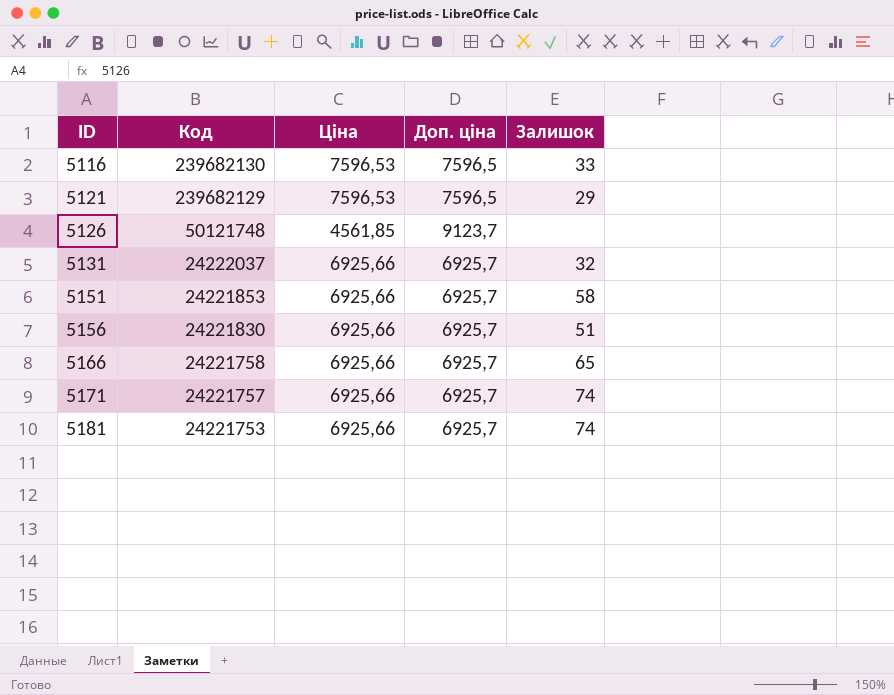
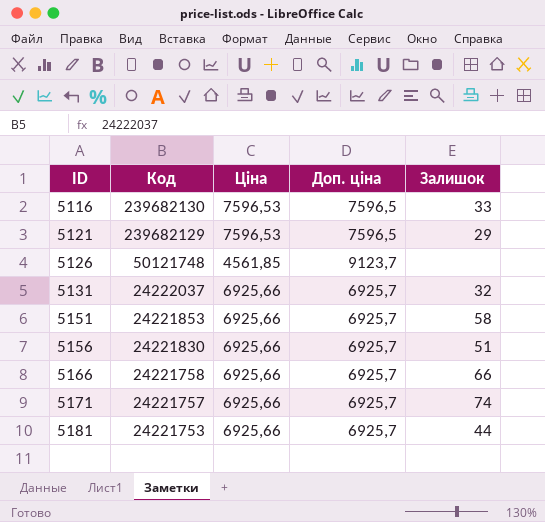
5166 | Залишок: 65 -> 66
5181 | Залишок: 74 -> 44

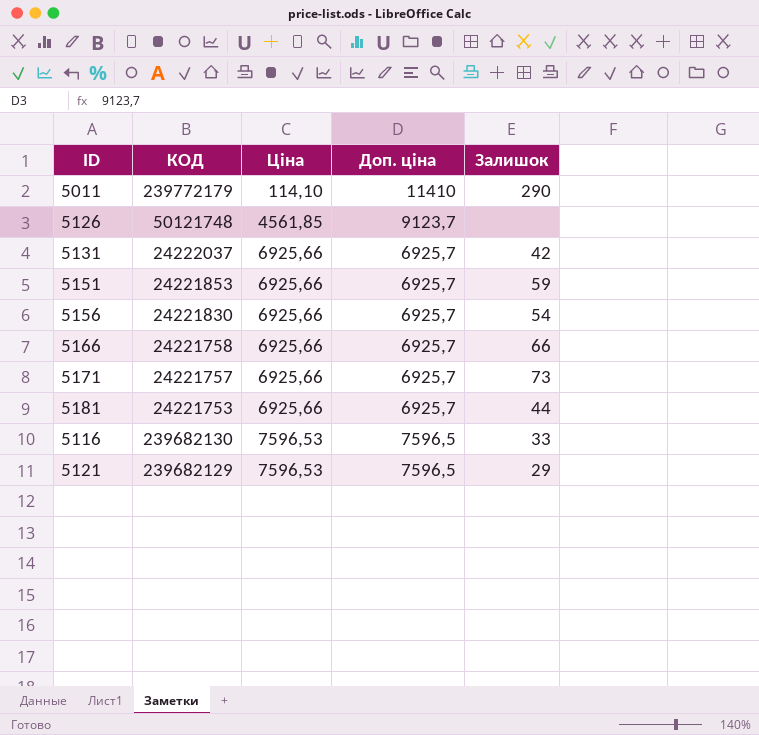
row order: ID ascending -> Ціна ascending
column name: Код -> КОД
row 5011: none -> 239772179 | 114,10 | 11410 | 290
5131 | Залишок: 32 -> 42
5151 | Залишок: 58 -> 59
5156 | Залишок: 51 -> 54
5171 | Залишок: 74 -> 73

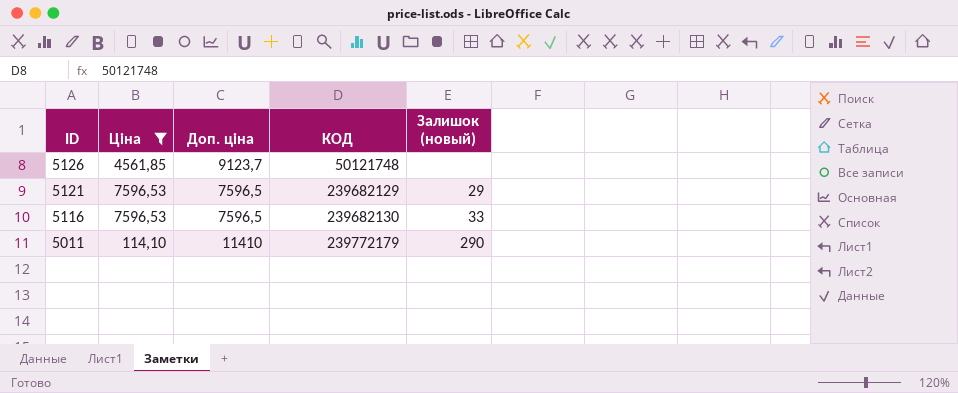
filter: none -> Ціна != 6925,66
row order: Ціна ascending -> ID descending
column КОД | position: 2 -> 4
column name: Залишок -> Залишок (новый)

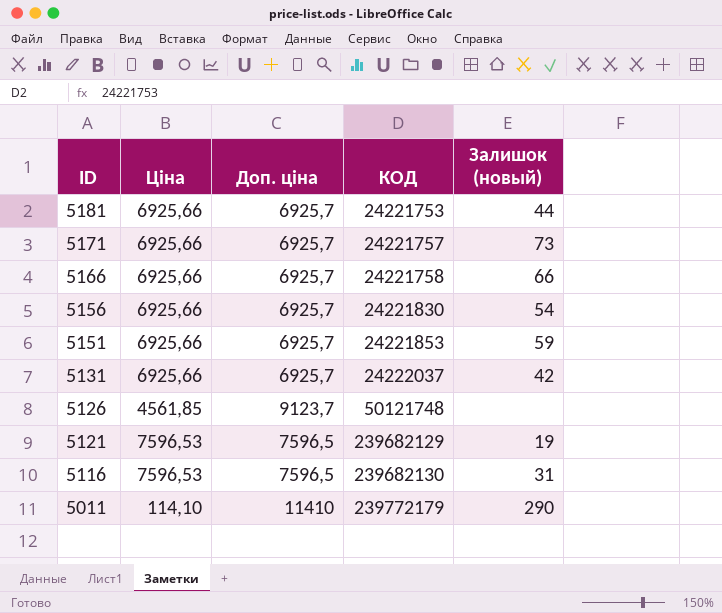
filter: Ціна != 6925,66 -> none
5121 | Залишок (новый): 29 -> 19
5116 | Залишок (новый): 33 -> 31

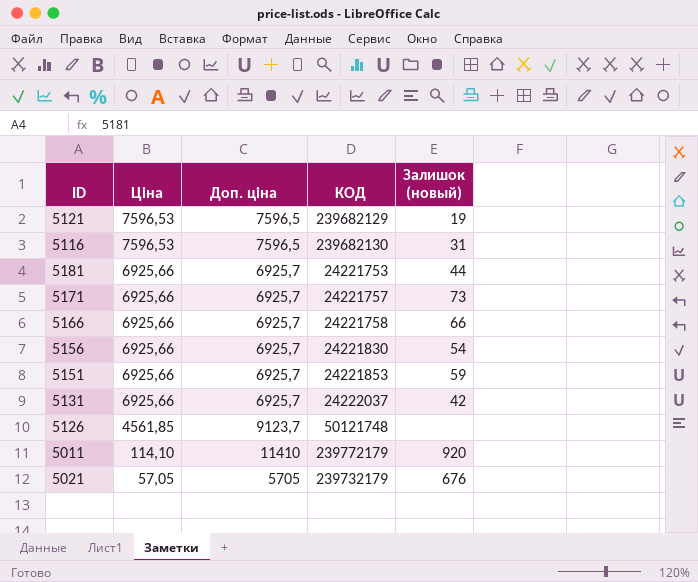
row order: ID descending -> Ціна descending
5011 | Залишок (новый): 290 -> 920
row 5021: none -> 57,05 | 5705 | 239732179 | 676

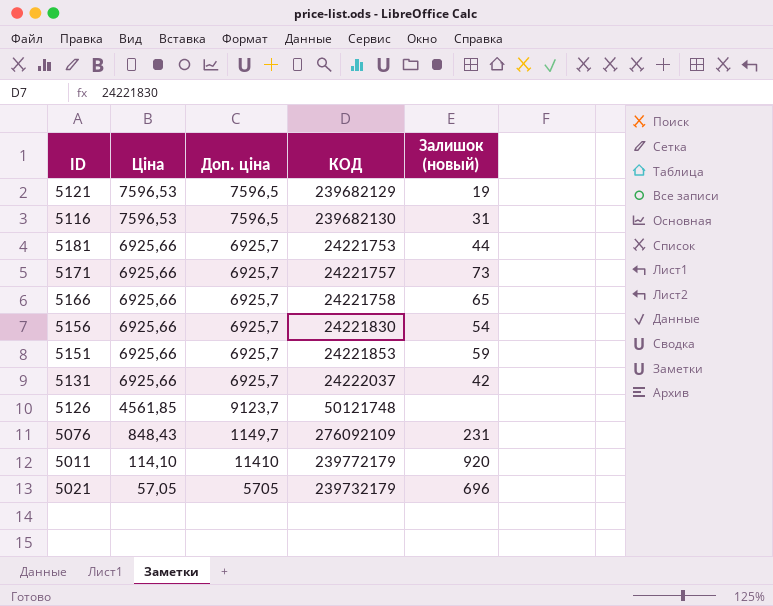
5166 | Залишок (новый): 66 -> 65
row 5076: none -> 848,43 | 1149,7 | 276092109 | 231
5021 | Залишок (новый): 676 -> 696

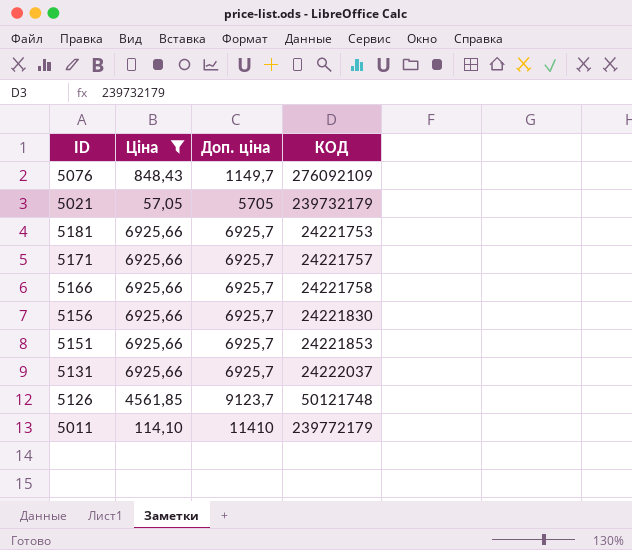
filter: none -> Ціна != 7596,53
row order: Ціна descending -> Доп. ціна ascending
column Залишок (новый) | position: 5 -> none

